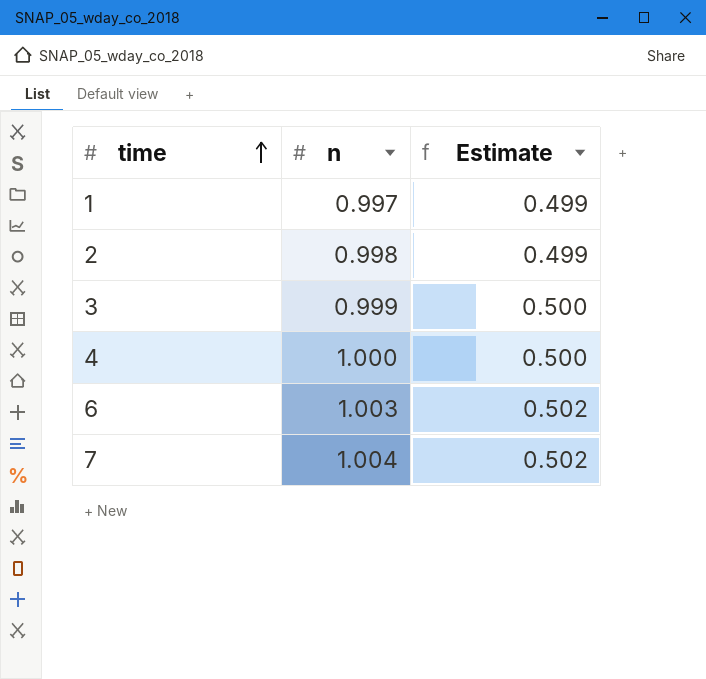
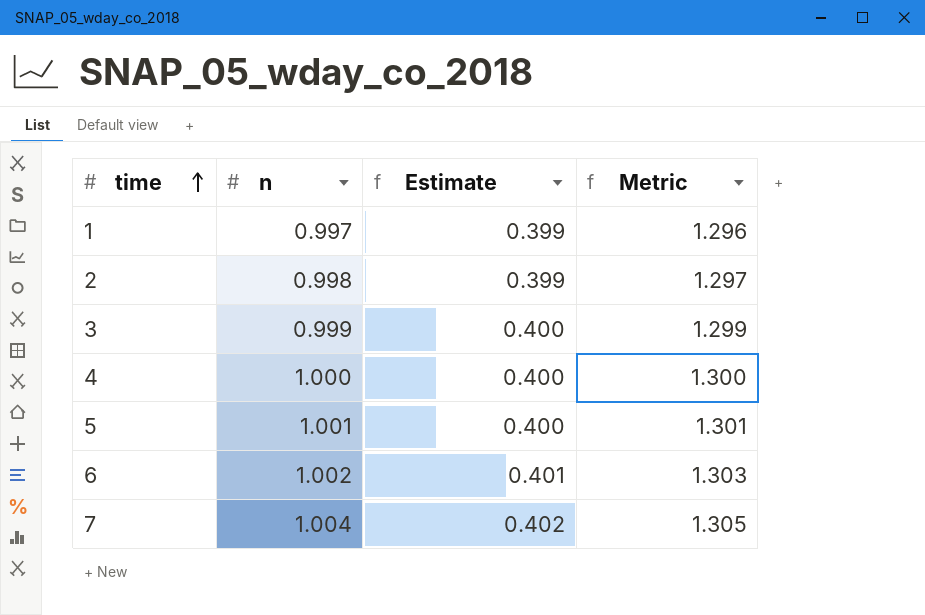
column Estimate | formula: [n] * 0.5 -> [n] * 0.4
column Metric | formula: none -> [n] * 1.3
row 5: none -> 1.001 | 0.400 | 1.301
6 | n: 1.003 -> 1.002

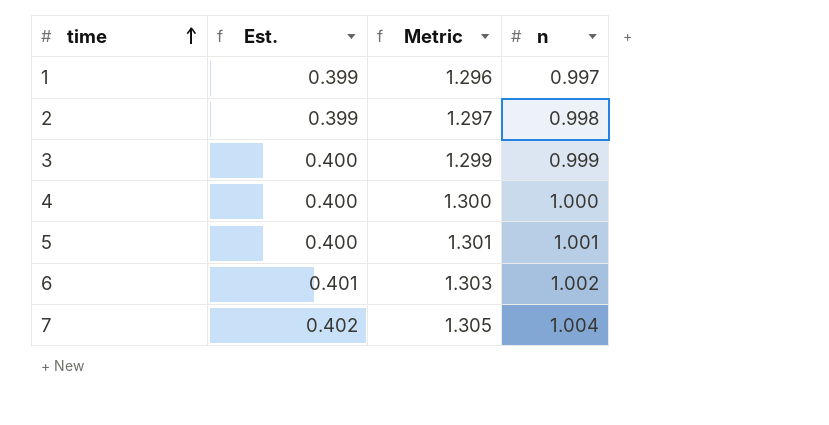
column name: Estimate -> Est.
column n | position: 2 -> 4

